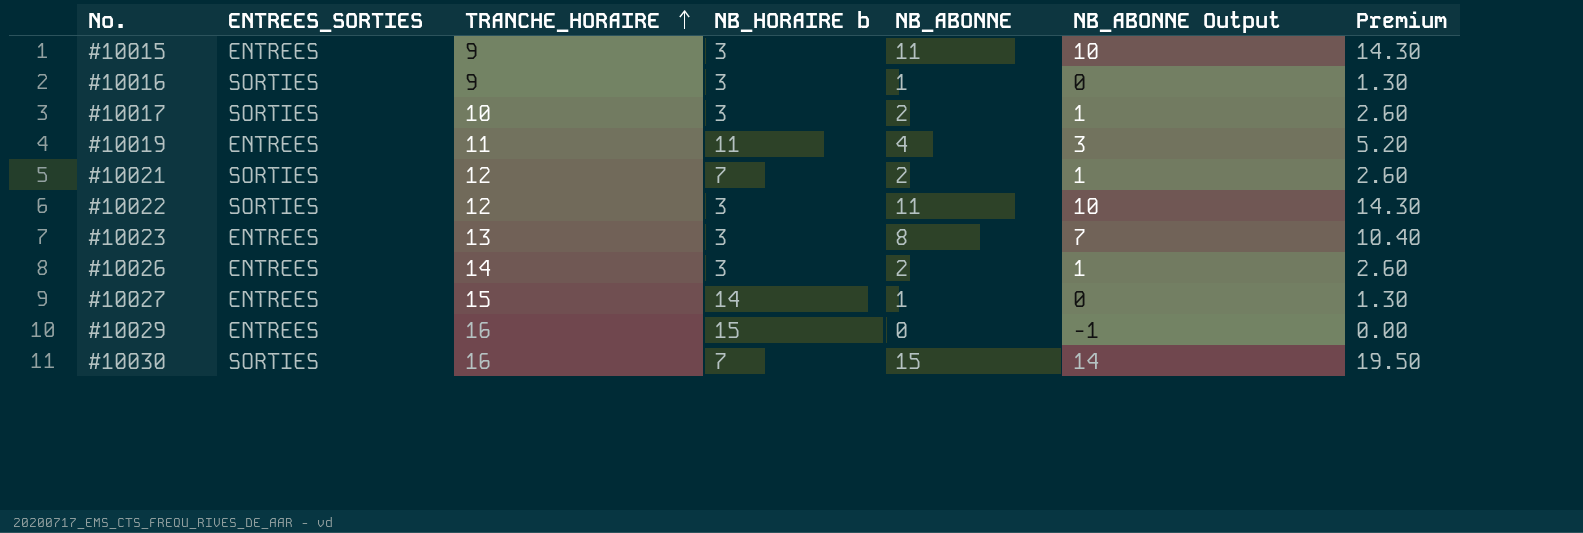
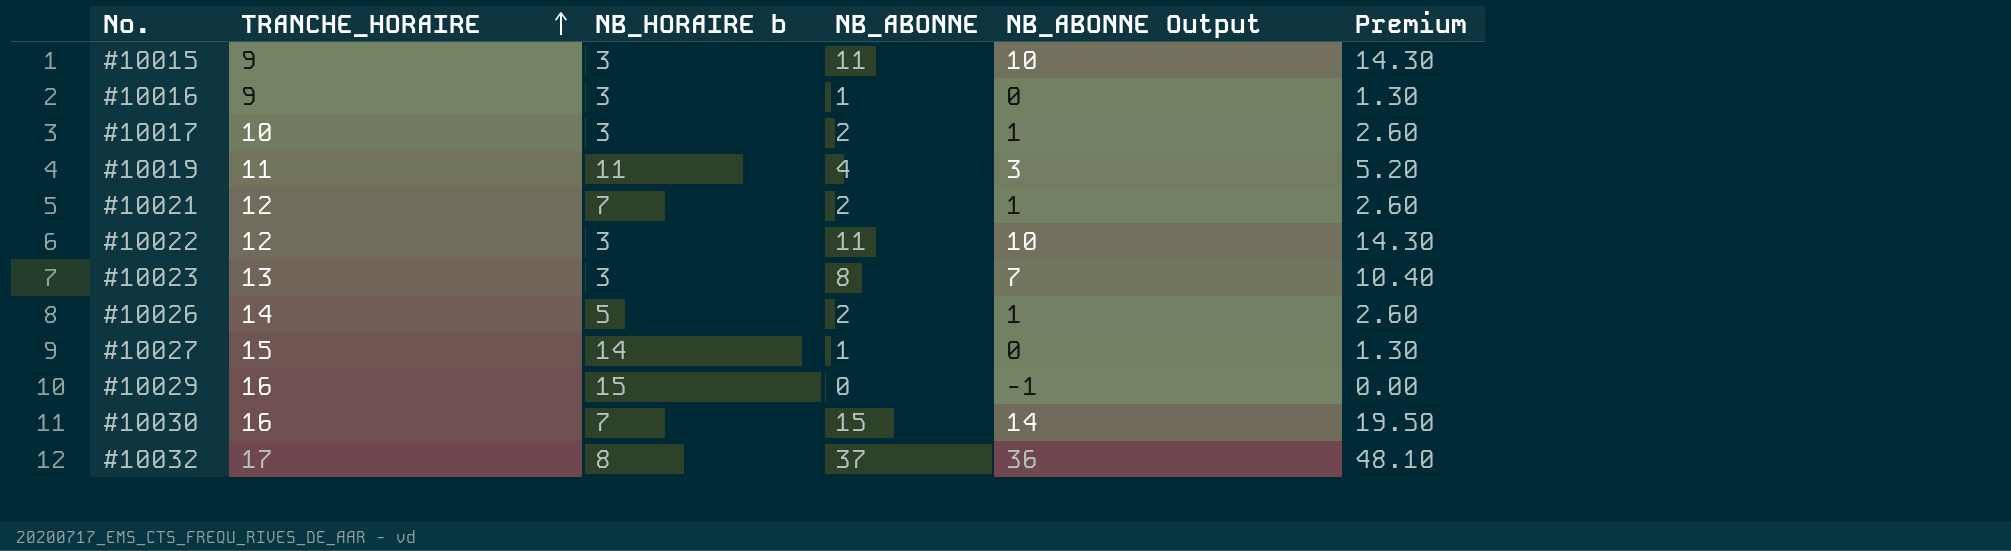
column ENTREES_SORTIES | position: 2 -> none
#10026 | NB_HORAIRE b: 3 -> 5
row #10032: none -> 17 | 8 | 37 | 36 | 48.10

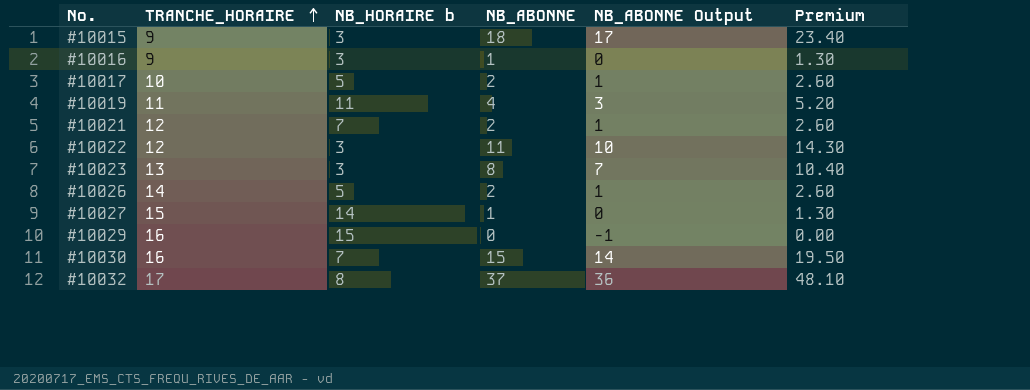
#10015 | NB_ABONNE: 11 -> 18
#10015 | NB_ABONNE Output: 10 -> 17
#10015 | Premium: 14.30 -> 23.40
#10017 | NB_HORAIRE b: 3 -> 5

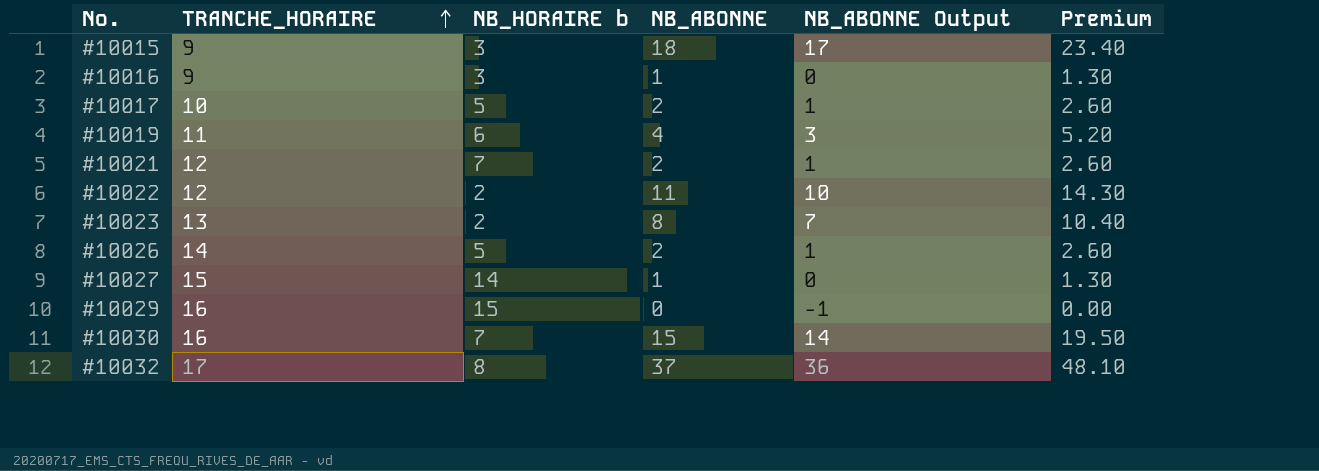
#10019 | NB_HORAIRE b: 11 -> 6
#10022 | NB_HORAIRE b: 3 -> 2
#10023 | NB_HORAIRE b: 3 -> 2

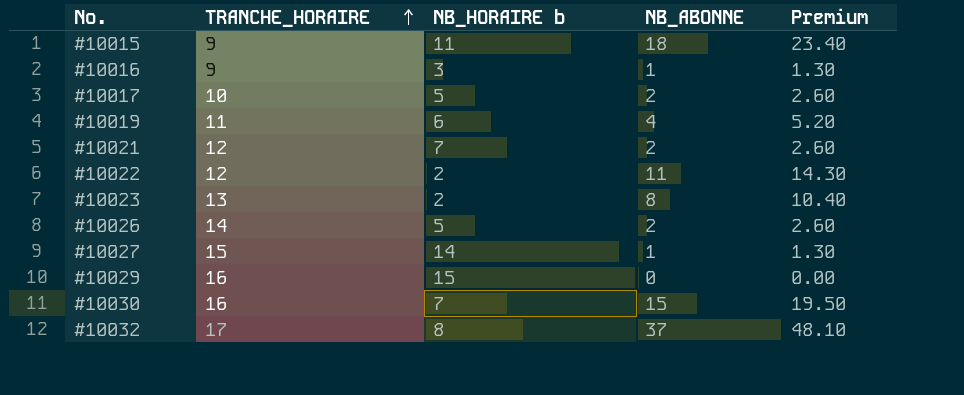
column NB_ABONNE Output | formula: [NB_ABONNE] - 1 -> none
#10015 | NB_HORAIRE b: 3 -> 11

